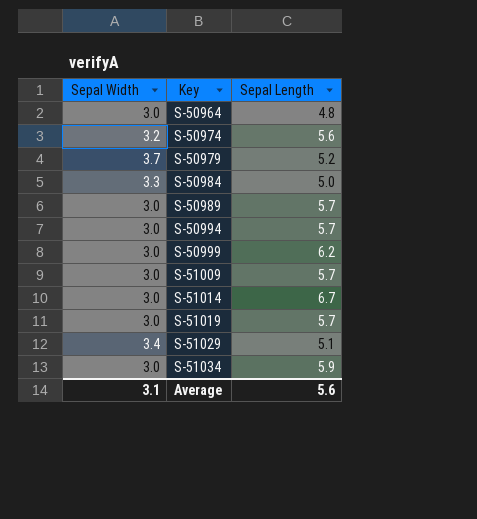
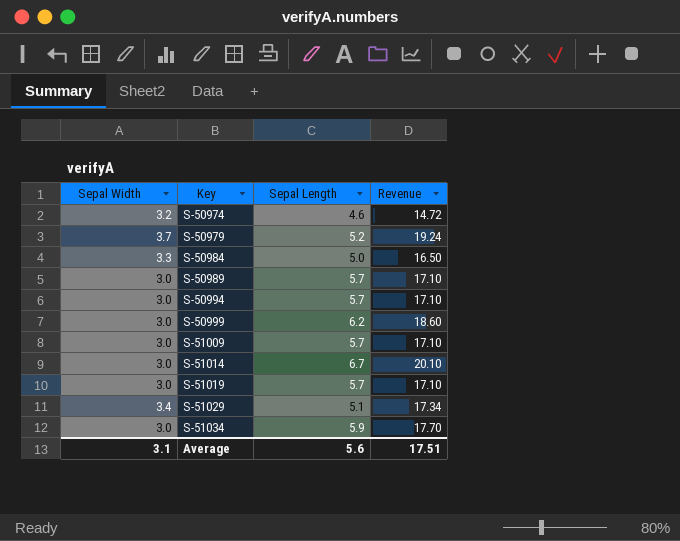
column Revenue | formula: none -> [Sepal Width] * [Sepal Length]
row S-50964: 3.0 | 4.8 -> none
S-50974 | Sepal Length: 5.6 -> 4.6

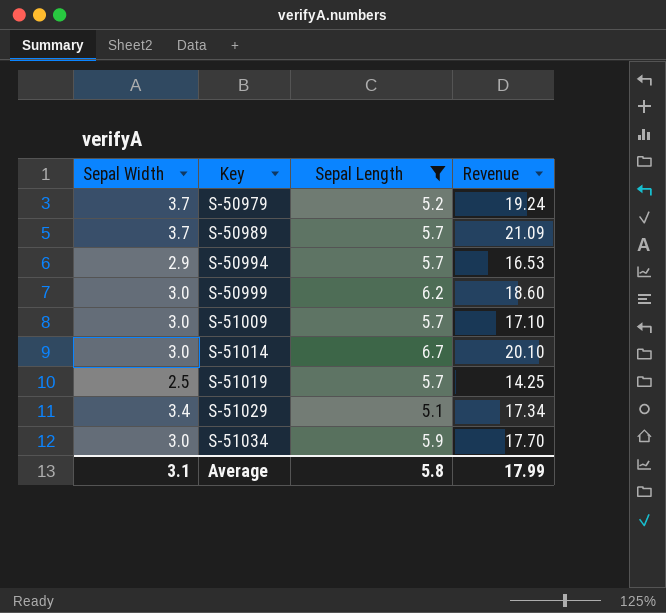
filter: none -> Sepal Length >= 5.1
S-50989 | Sepal Width: 3.0 -> 3.7
S-50989 | Revenue: 17.10 -> 21.09
S-50994 | Sepal Width: 3.0 -> 2.9
S-50994 | Revenue: 17.10 -> 16.53
S-51019 | Sepal Width: 3.0 -> 2.5
S-51019 | Revenue: 17.10 -> 14.25
Average | Sepal Length: 5.6 -> 5.8
Average | Revenue: 17.51 -> 17.99

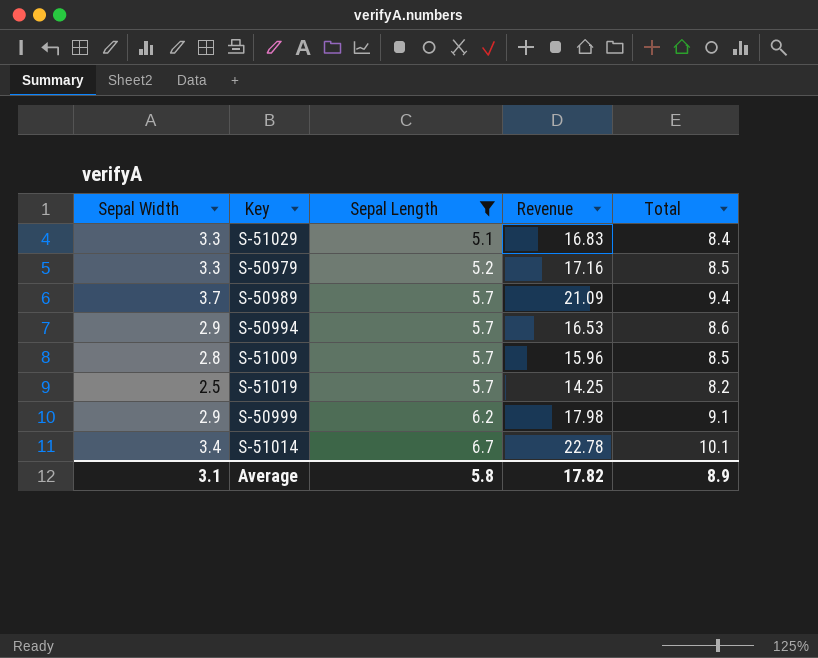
row order: Key ascending -> Sepal Length ascending
column Total | formula: none -> [Sepal Width] + [Sepal Length]
row S-51034: 3.0 | 5.9 | 17.70 -> none
S-51029 | Sepal Width: 3.4 -> 3.3
S-51029 | Revenue: 17.34 -> 16.83
S-50979 | Sepal Width: 3.7 -> 3.3
S-50979 | Revenue: 19.24 -> 17.16
S-51009 | Sepal Width: 3.0 -> 2.8
S-51009 | Revenue: 17.10 -> 15.96
S-50999 | Sepal Width: 3.0 -> 2.9
S-50999 | Revenue: 18.60 -> 17.98
S-51014 | Sepal Width: 3.0 -> 3.4
S-51014 | Revenue: 20.10 -> 22.78
Average | Revenue: 17.99 -> 17.82

